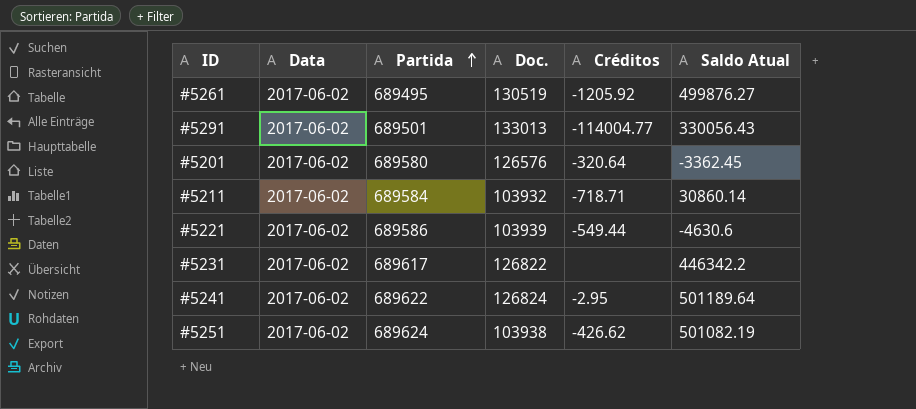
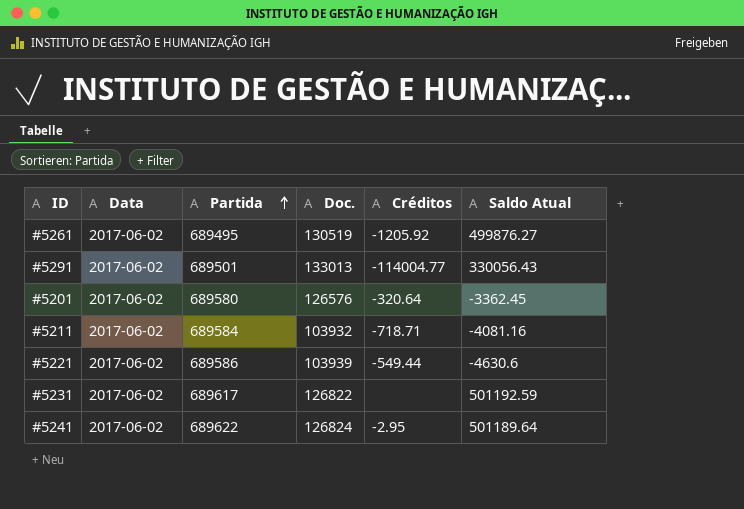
row #5251: 2017-06-02 | 689624 | 103938 | -426.62 | 501082.19 -> none
#5211 | Saldo Atual: 30860.14 -> -4081.16
#5231 | Saldo Atual: 446342.2 -> 501192.59

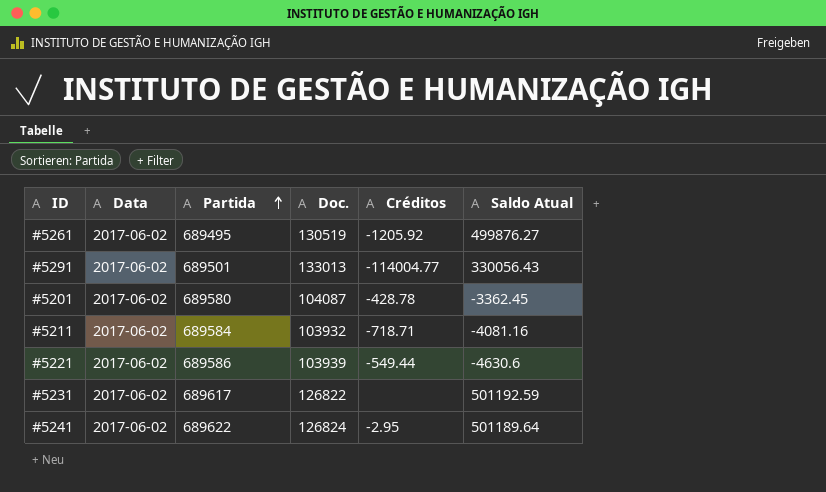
#5201 | Doc.: 126576 -> 104087
#5201 | Créditos: -320.64 -> -428.78

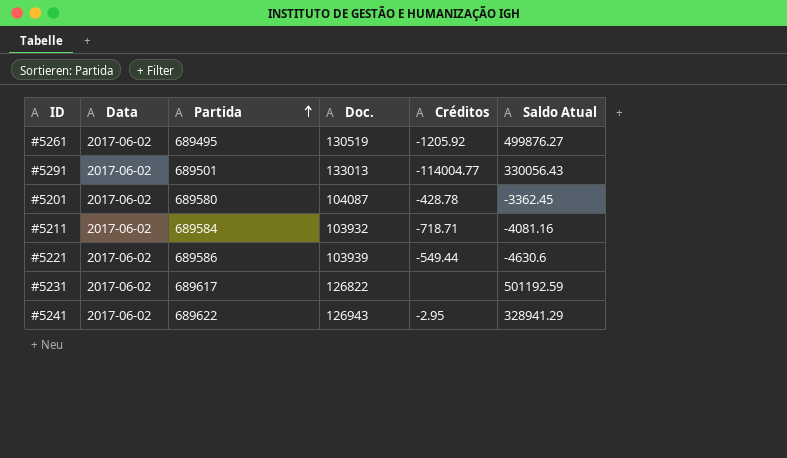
#5241 | Doc.: 126824 -> 126943
#5241 | Saldo Atual: 501189.64 -> 328941.29

